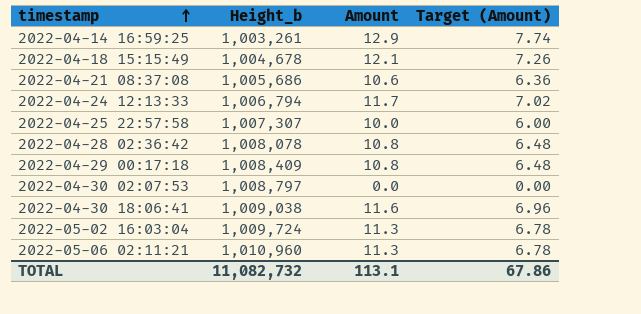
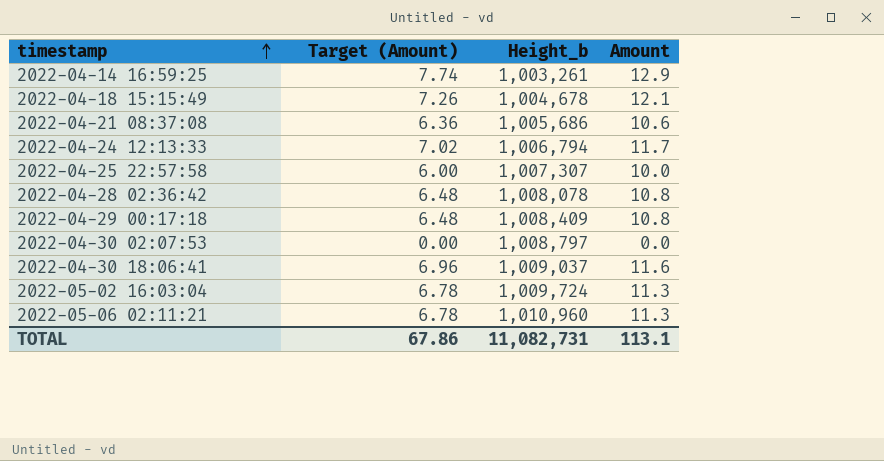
column Target (Amount) | position: 4 -> 2
2022-04-30 18:06:41 | Height_b: 1,009,038 -> 1,009,037
TOTAL | Height_b: 11,082,732 -> 11,082,731

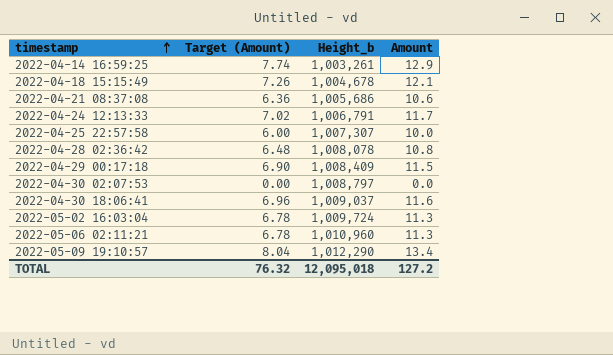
2022-04-24 12:13:33 | Height_b: 1,006,794 -> 1,006,791
2022-04-29 00:17:18 | Target (Amount): 6.48 -> 6.90
2022-04-29 00:17:18 | Amount: 10.8 -> 11.5
row 2022-05-09 19:10:57: none -> 8.04 | 1,012,290 | 13.4
TOTAL | Target (Amount): 67.86 -> 76.32
TOTAL | Height_b: 11,082,731 -> 12,095,018
TOTAL | Amount: 113.1 -> 127.2

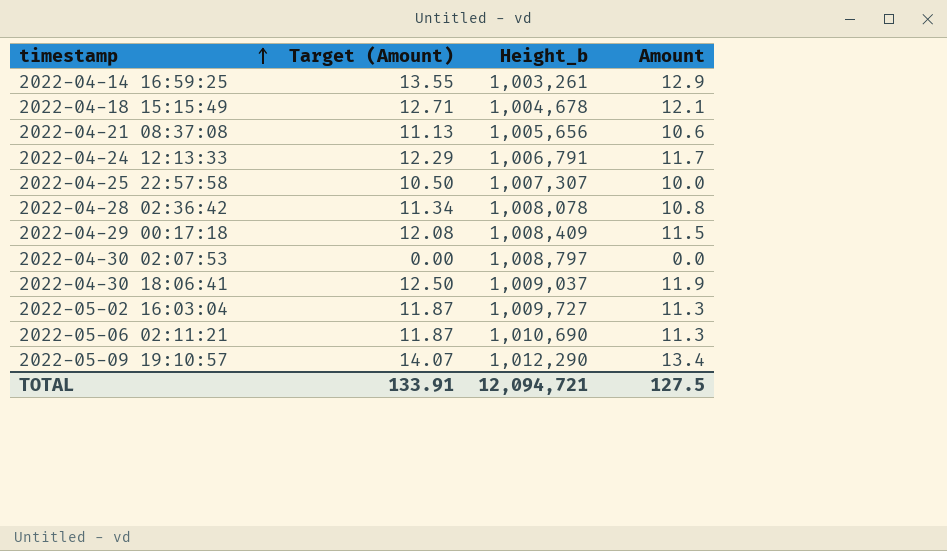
column Target (Amount) | formula: [Amount] * 0.6 -> [Amount] * 1.05
2022-04-21 08:37:08 | Height_b: 1,005,686 -> 1,005,656
2022-04-30 18:06:41 | Amount: 11.6 -> 11.9
2022-05-02 16:03:04 | Height_b: 1,009,724 -> 1,009,727
2022-05-06 02:11:21 | Height_b: 1,010,960 -> 1,010,690
TOTAL | Target (Amount): 76.32 -> 133.91
TOTAL | Height_b: 12,095,018 -> 12,094,721
TOTAL | Amount: 127.2 -> 127.5

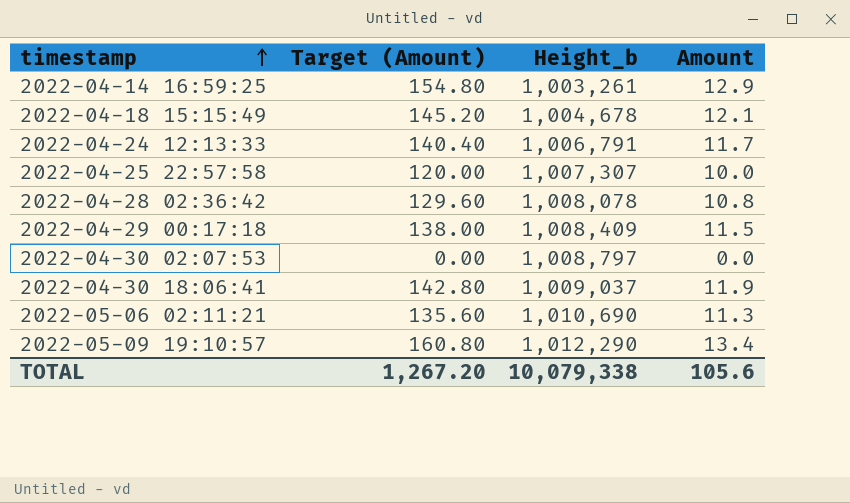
column Target (Amount) | formula: [Amount] * 1.05 -> [Amount] * 12
row 2022-04-21 08:37:08: 11.13 | 1,005,656 | 10.6 -> none
row 2022-05-02 16:03:04: 11.87 | 1,009,727 | 11.3 -> none
TOTAL | Target (Amount): 133.91 -> 1,267.20
TOTAL | Height_b: 12,094,721 -> 10,079,338
TOTAL | Amount: 127.5 -> 105.6

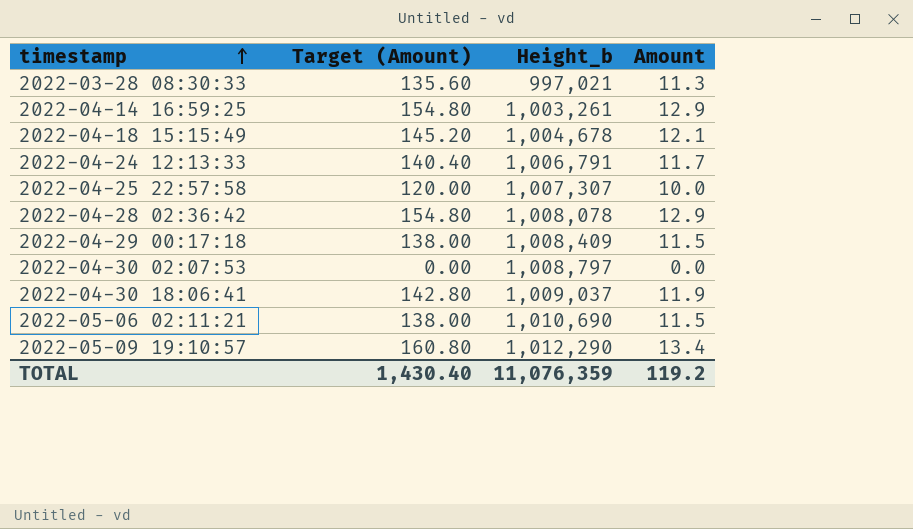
row 2022-03-28 08:30:33: none -> 135.60 | 997,021 | 11.3
2022-04-28 02:36:42 | Target (Amount): 129.60 -> 154.80
2022-04-28 02:36:42 | Amount: 10.8 -> 12.9
2022-05-06 02:11:21 | Target (Amount): 135.60 -> 138.00
2022-05-06 02:11:21 | Amount: 11.3 -> 11.5
TOTAL | Target (Amount): 1,267.20 -> 1,430.40
TOTAL | Height_b: 10,079,338 -> 11,076,359
TOTAL | Amount: 105.6 -> 119.2

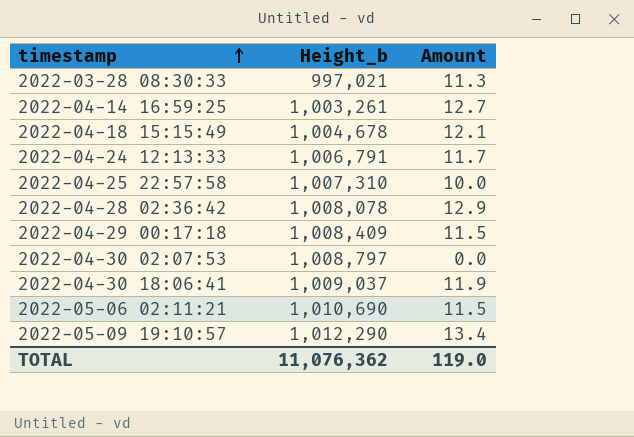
column Target (Amount) | formula: [Amount] * 12 -> none
2022-04-14 16:59:25 | Amount: 12.9 -> 12.7
2022-04-25 22:57:58 | Height_b: 1,007,307 -> 1,007,310
TOTAL | Height_b: 11,076,359 -> 11,076,362
TOTAL | Amount: 119.2 -> 119.0

